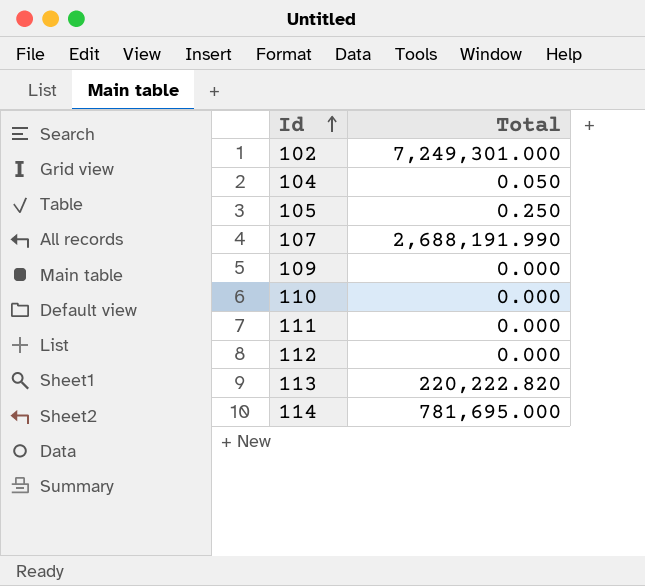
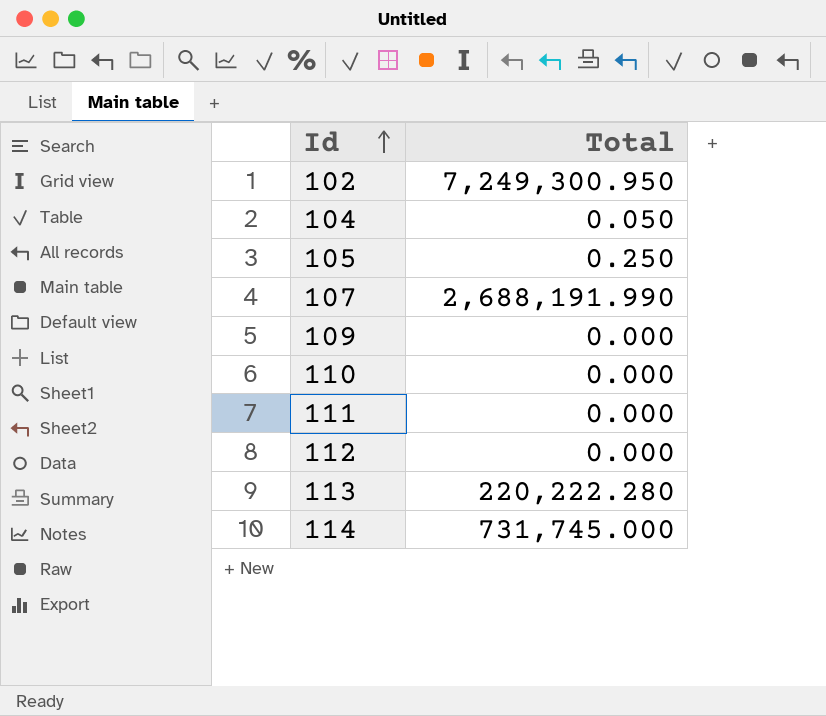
102 | Total: 7,249,301.000 -> 7,249,300.950
113 | Total: 220,222.820 -> 220,222.280
114 | Total: 781,695.000 -> 731,745.000

